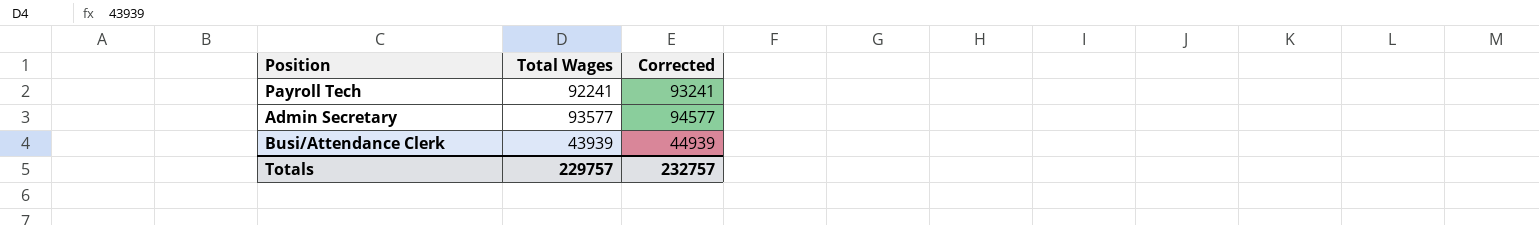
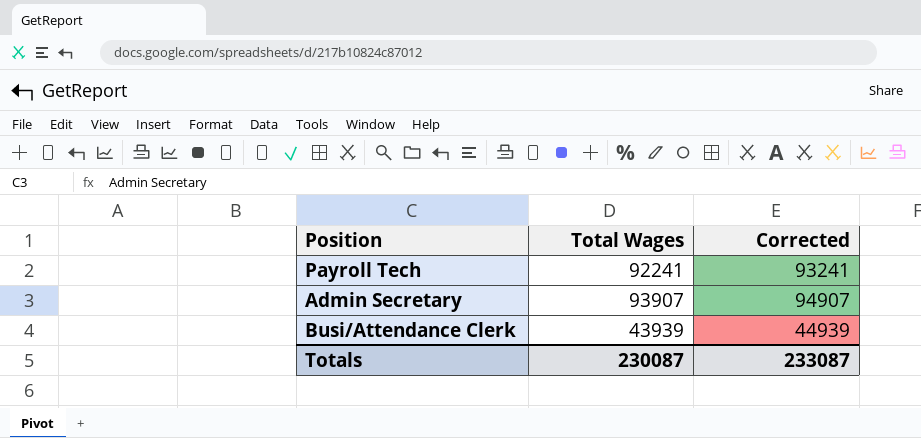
Admin Secretary | Total Wages: 93577 -> 93907
Admin Secretary | Corrected: 94577 -> 94907
Totals | Total Wages: 229757 -> 230087
Totals | Corrected: 232757 -> 233087

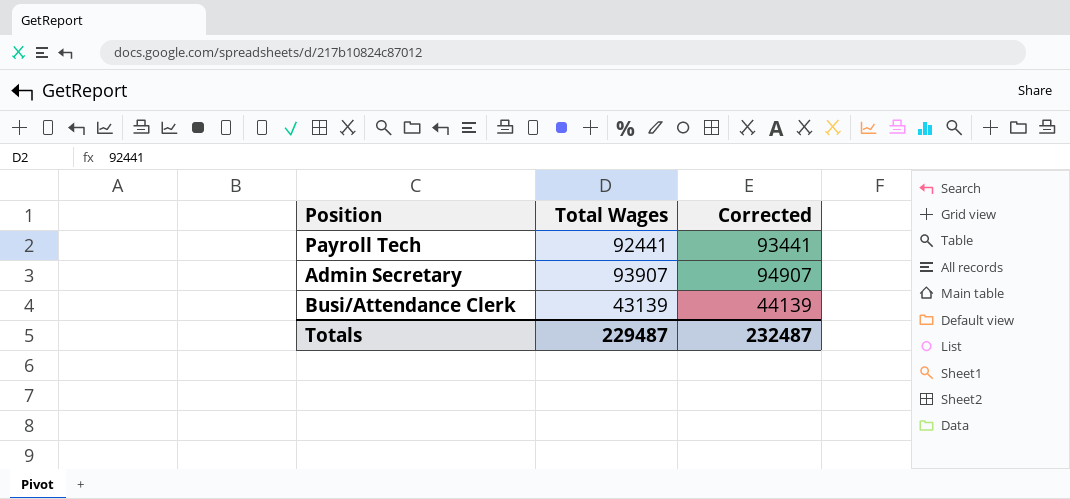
Payroll Tech | Total Wages: 92241 -> 92441
Payroll Tech | Corrected: 93241 -> 93441
Busi/Attendance Clerk | Total Wages: 43939 -> 43139
Busi/Attendance Clerk | Corrected: 44939 -> 44139
Totals | Total Wages: 230087 -> 229487
Totals | Corrected: 233087 -> 232487

